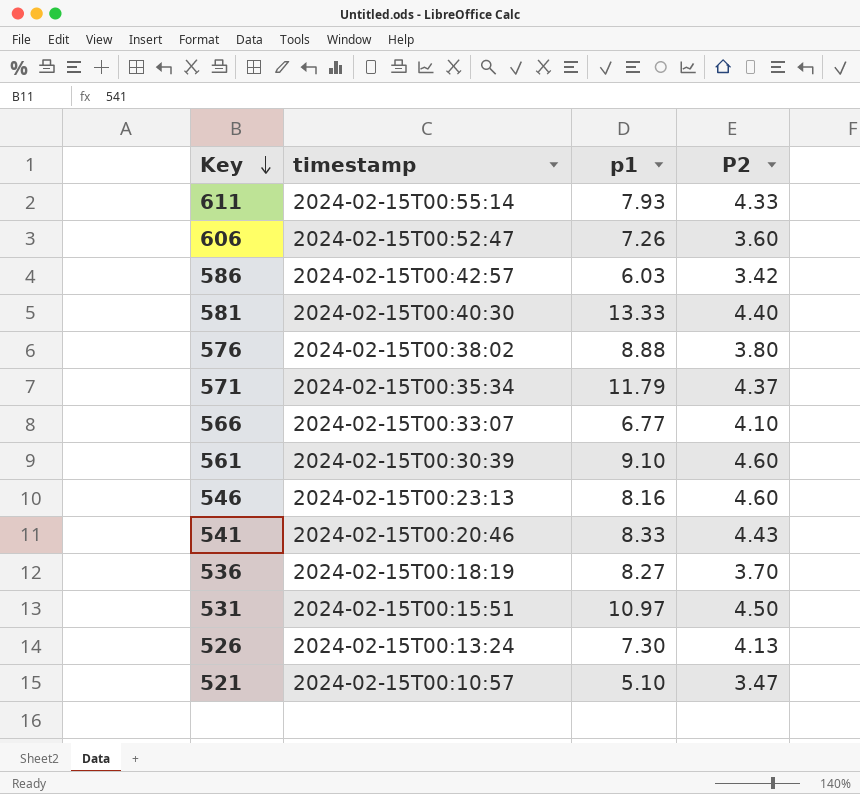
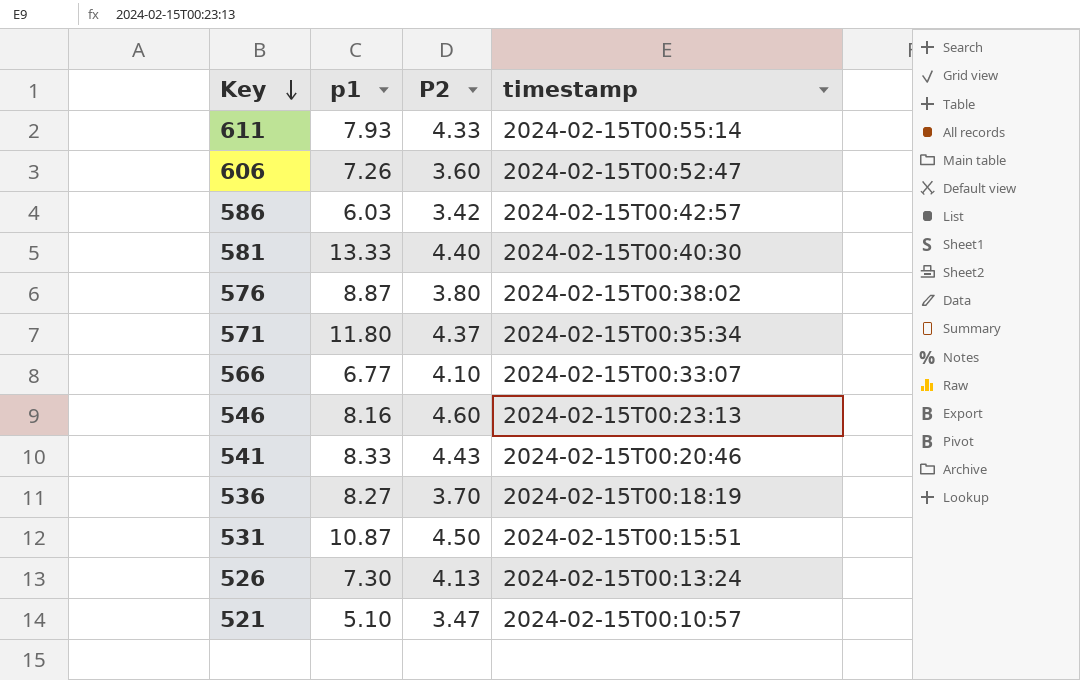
column timestamp | position: 2 -> 4
row 561: 2024-02-15T00:30:39 | 9.10 | 4.60 -> none
576 | p1: 8.88 -> 8.87
571 | p1: 11.79 -> 11.80
531 | p1: 10.97 -> 10.87

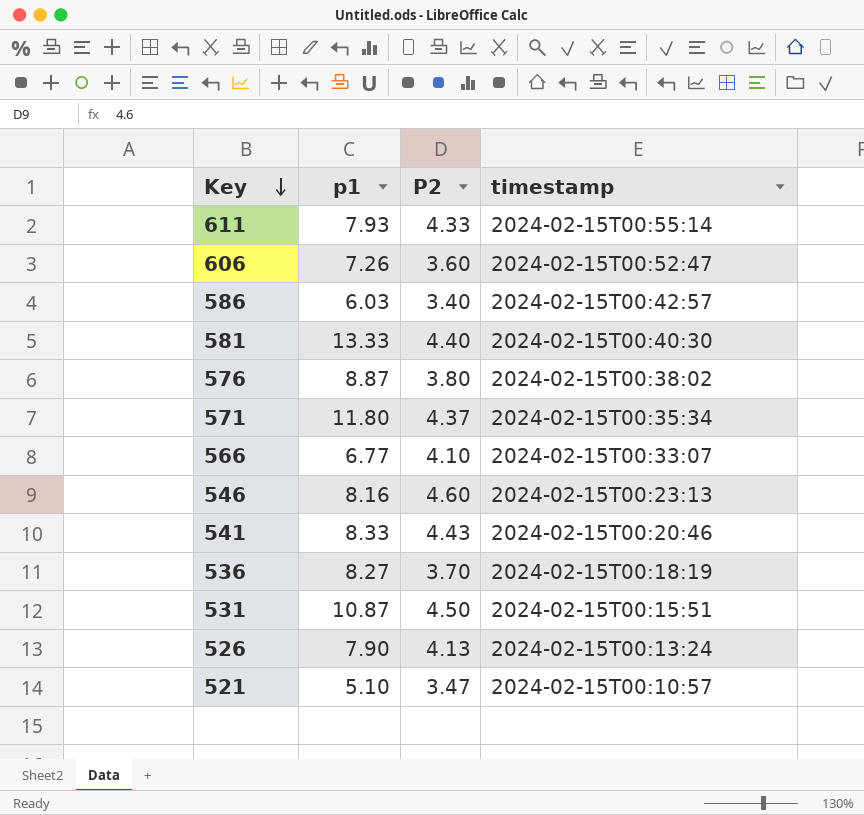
586 | P2: 3.42 -> 3.40
526 | p1: 7.30 -> 7.90

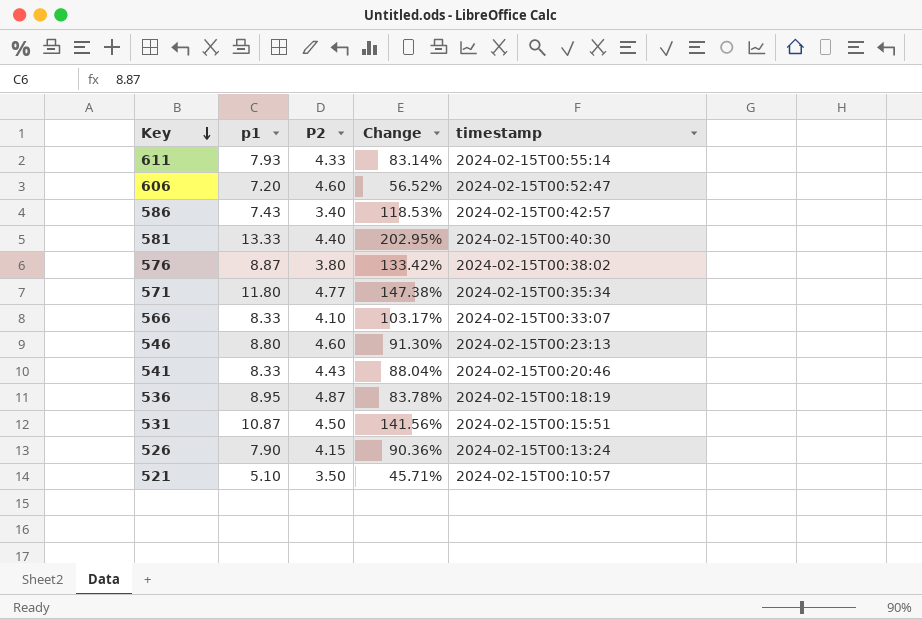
column Change | formula: none -> ([p1] - [P2]) / [P2]
606 | p1: 7.26 -> 7.20
606 | P2: 3.60 -> 4.60
586 | p1: 6.03 -> 7.43
571 | P2: 4.37 -> 4.77
566 | p1: 6.77 -> 8.33
546 | p1: 8.16 -> 8.80
536 | p1: 8.27 -> 8.95
536 | P2: 3.70 -> 4.87
526 | P2: 4.13 -> 4.15
521 | P2: 3.47 -> 3.50

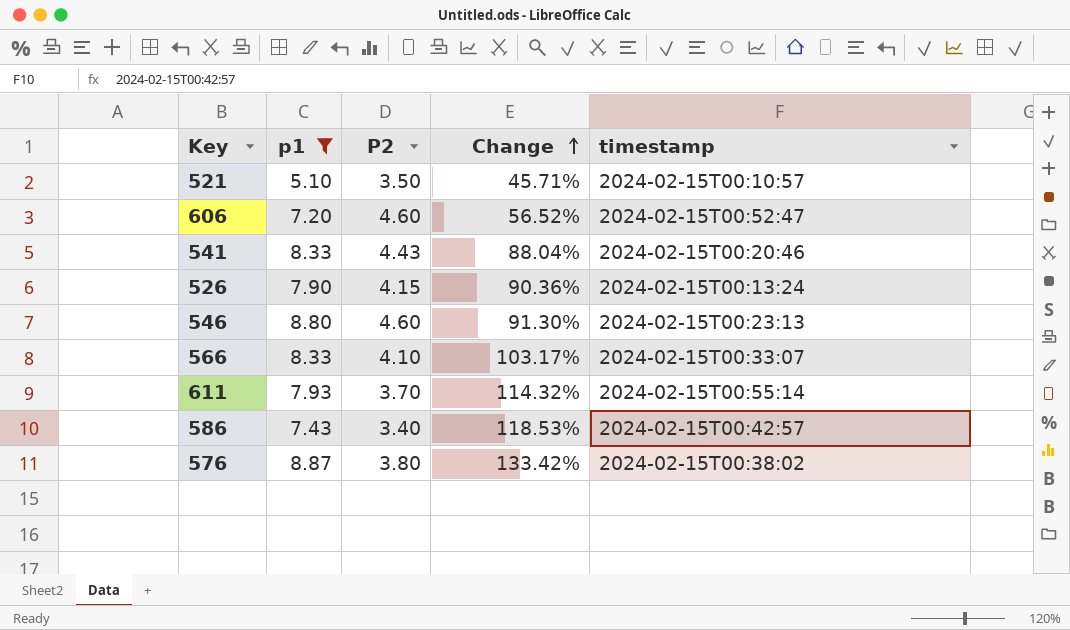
filter: none -> p1 <= 8.87
row order: Key descending -> Change ascending
611 | P2: 4.33 -> 3.70
611 | Change: 83.14% -> 114.32%

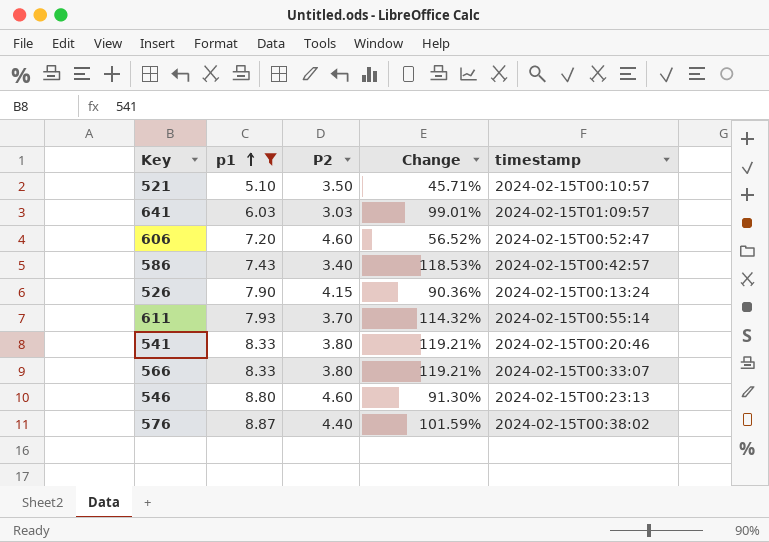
row order: Change ascending -> p1 ascending
row 641: none -> 6.03 | 3.03 | 99.01% | 2024-02-15T01:09:57
541 | P2: 4.43 -> 3.80
541 | Change: 88.04% -> 119.21%
566 | P2: 4.10 -> 3.80
566 | Change: 103.17% -> 119.21%
576 | P2: 3.80 -> 4.40
576 | Change: 133.42% -> 101.59%

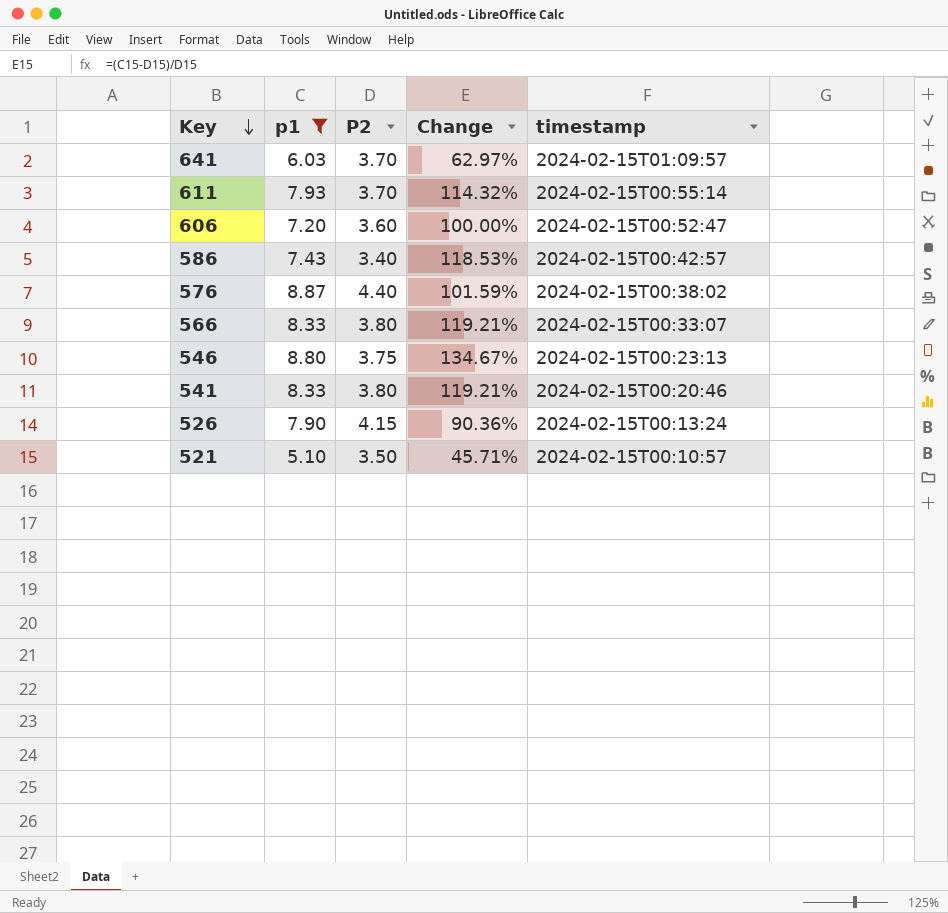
row order: p1 ascending -> Key descending
641 | P2: 3.03 -> 3.70
641 | Change: 99.01% -> 62.97%
606 | P2: 4.60 -> 3.60
606 | Change: 56.52% -> 100.00%
546 | P2: 4.60 -> 3.75
546 | Change: 91.30% -> 134.67%

